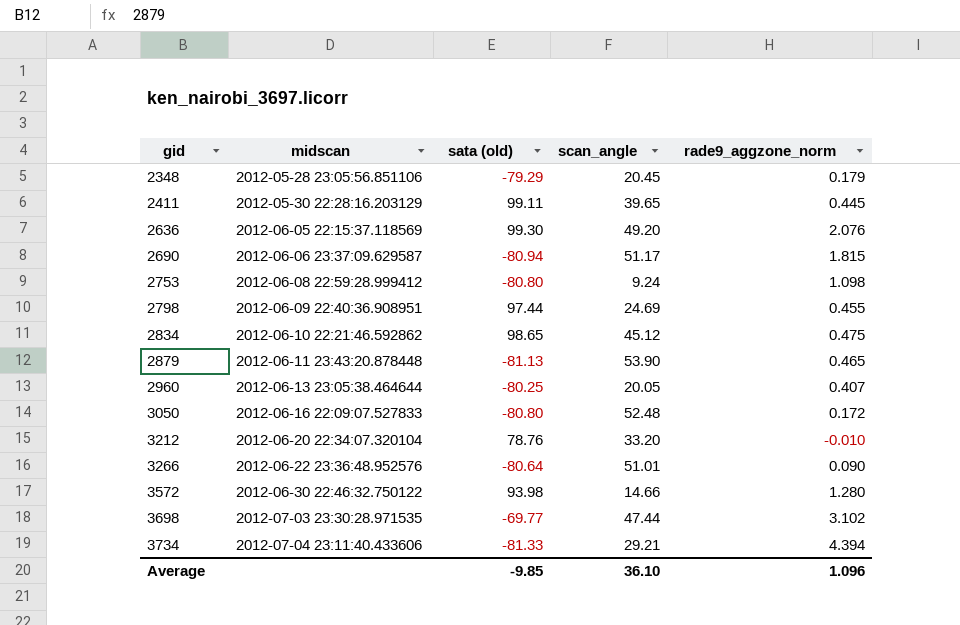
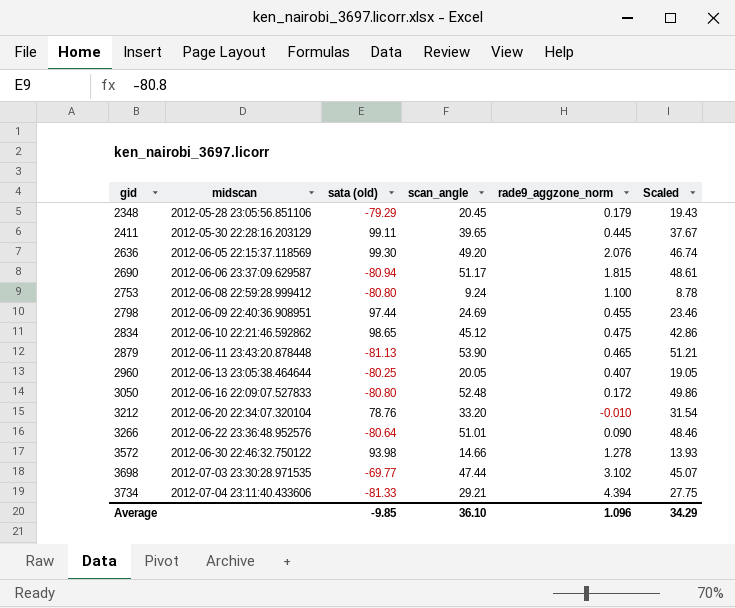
column Scaled | formula: none -> [scan_angle] * 0.95
2753 | rade9_aggzone_norm: 1.098 -> 1.100
3572 | rade9_aggzone_norm: 1.280 -> 1.278

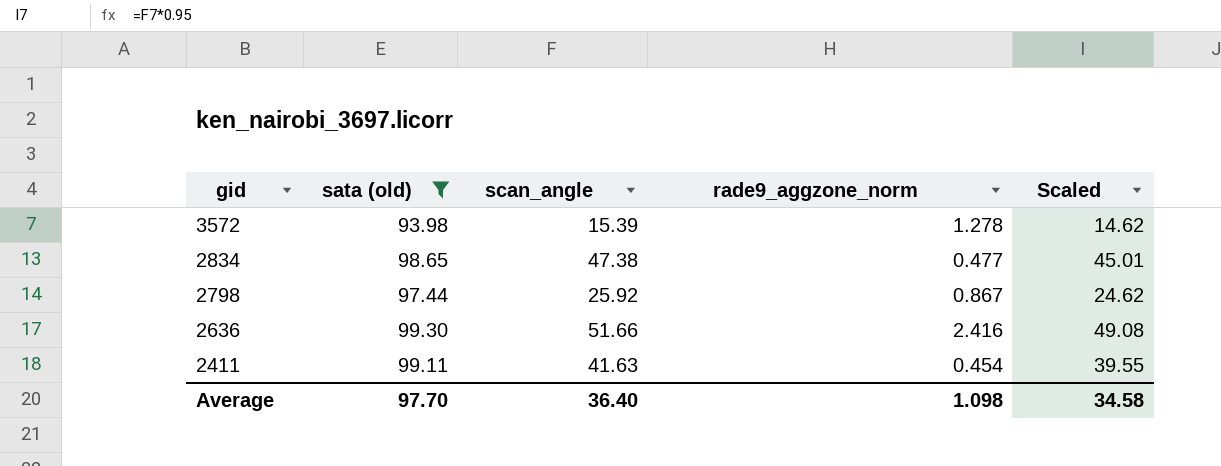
filter: none -> sata (old) >= 93.98
row order: gid ascending -> gid descending
column midscan | position: 2 -> none
3572 | scan_angle: 14.66 -> 15.39
3572 | Scaled: 13.93 -> 14.62
2834 | scan_angle: 45.12 -> 47.38
2834 | rade9_aggzone_norm: 0.475 -> 0.477
2834 | Scaled: 42.86 -> 45.01
2798 | scan_angle: 24.69 -> 25.92
2798 | rade9_aggzone_norm: 0.455 -> 0.867
2798 | Scaled: 23.46 -> 24.62
2636 | scan_angle: 49.20 -> 51.66
2636 | rade9_aggzone_norm: 2.076 -> 2.416
2636 | Scaled: 46.74 -> 49.08
2411 | scan_angle: 39.65 -> 41.63
2411 | rade9_aggzone_norm: 0.445 -> 0.454
2411 | Scaled: 37.67 -> 39.55
Average | sata (old): -9.85 -> 97.70
Average | scan_angle: 36.10 -> 36.40
Average | rade9_aggzone_norm: 1.096 -> 1.098
Average | Scaled: 34.29 -> 34.58

